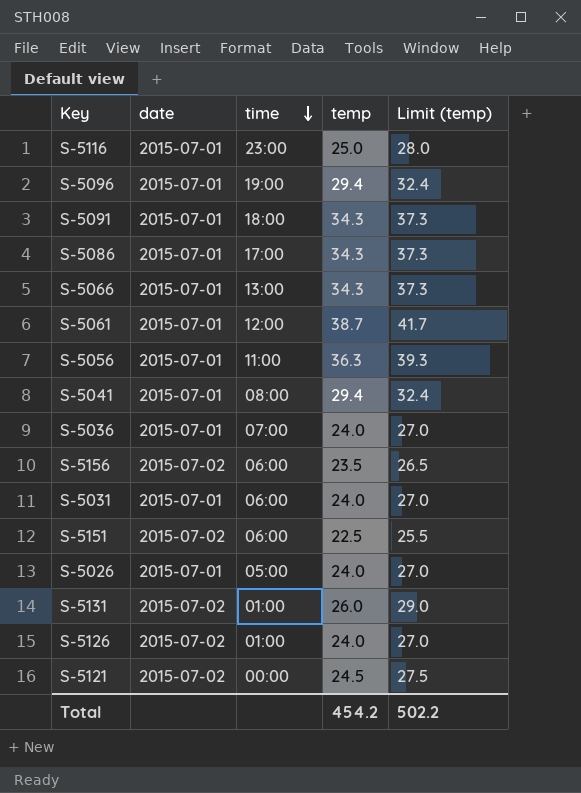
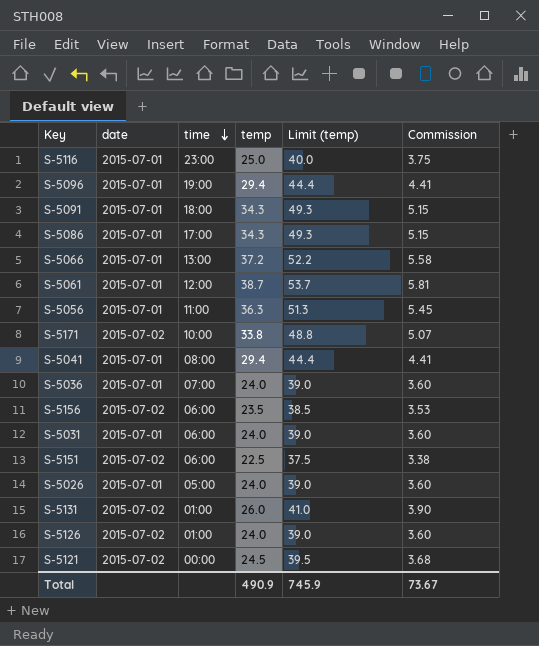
column Limit (temp) | formula: [temp] + 3 -> [temp] + 15
column Commission | formula: none -> [temp] * 0.15
S-5066 | temp: 34.3 -> 37.2
row S-5171: none -> 2015-07-02 | 10:00 | 33.8 | 48.8 | 5.07
Total | temp: 454.2 -> 490.9
Total | Limit (temp): 502.2 -> 745.9

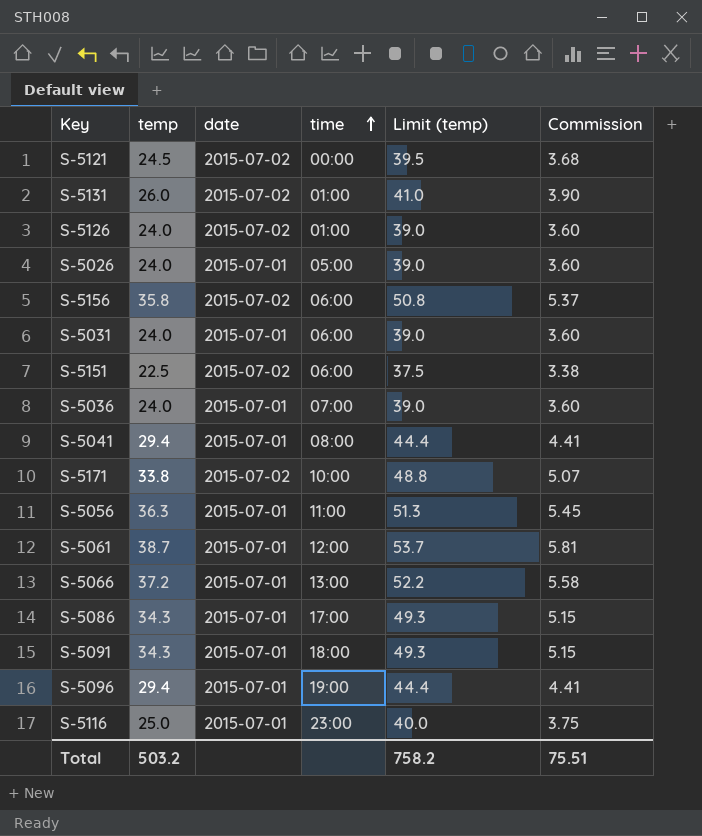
row order: time descending -> time ascending
column temp | position: 4 -> 2
S-5156 | temp: 23.5 -> 35.8
S-5156 | Limit (temp): 38.5 -> 50.8
S-5156 | Commission: 3.53 -> 5.37
Total | temp: 490.9 -> 503.2
Total | Limit (temp): 745.9 -> 758.2
Total | Commission: 73.67 -> 75.51

